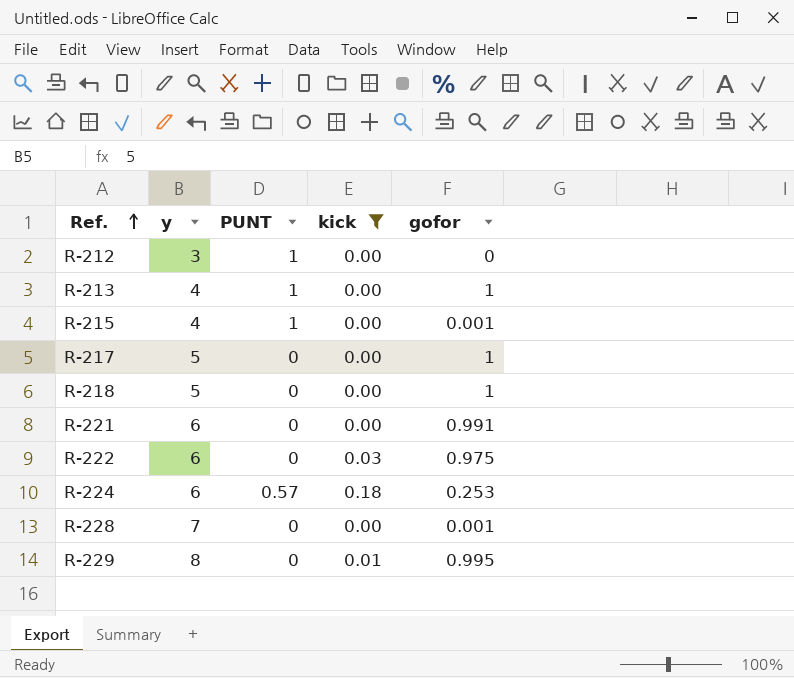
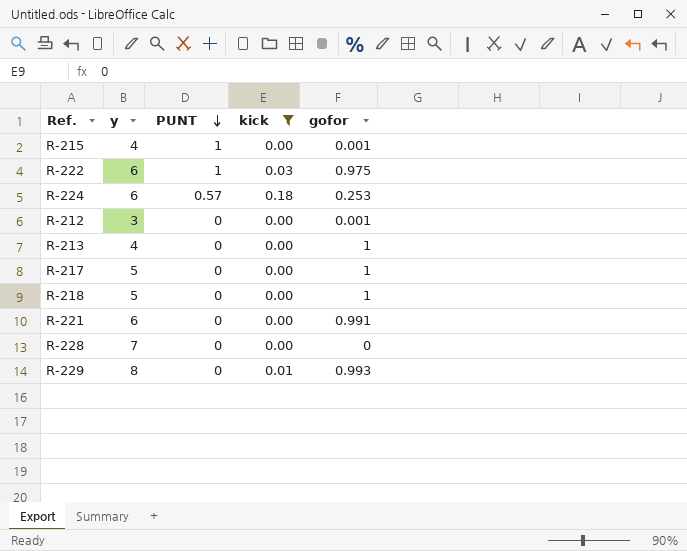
row order: Ref. ascending -> PUNT descending
R-222 | PUNT: 0 -> 1
R-212 | PUNT: 1 -> 0
R-212 | gofor: 0 -> 0.001
R-213 | PUNT: 1 -> 0
R-228 | gofor: 0.001 -> 0
R-229 | gofor: 0.995 -> 0.993

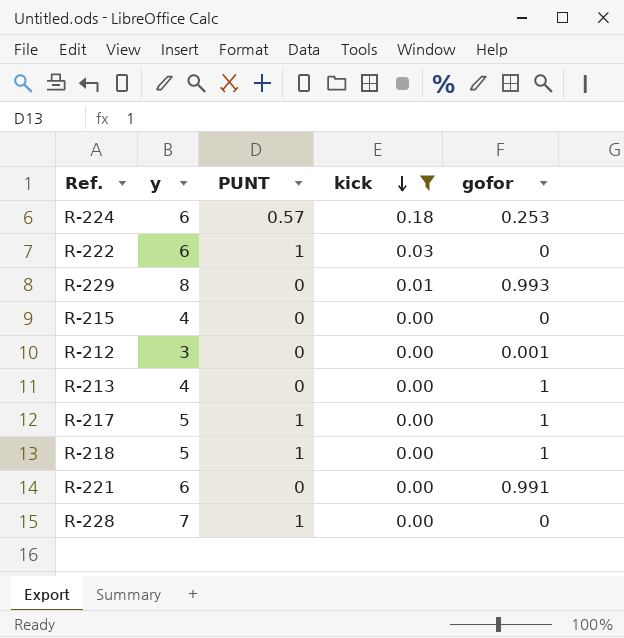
row order: PUNT descending -> kick descending
R-222 | gofor: 0.975 -> 0
R-215 | PUNT: 1 -> 0
R-215 | gofor: 0.001 -> 0
R-217 | PUNT: 0 -> 1
R-218 | PUNT: 0 -> 1
R-228 | PUNT: 0 -> 1

